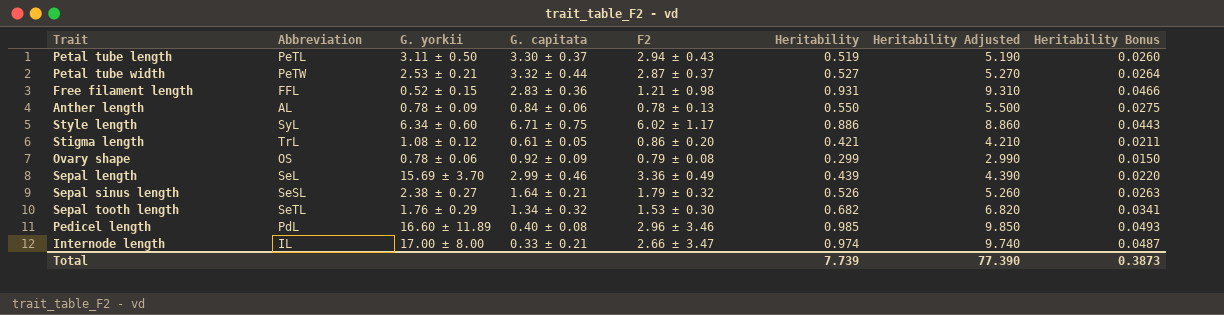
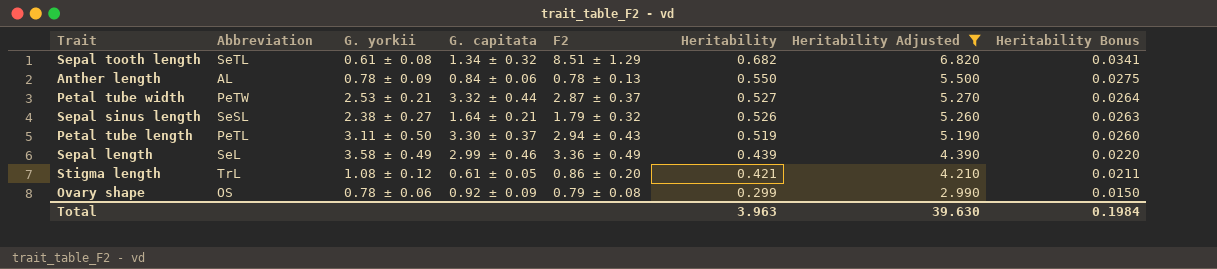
filter: none -> Heritability Adjusted <= 6.820
row order: none -> Heritability descending
Sepal tooth length | G. yorkii: 1.76 ± 0.29 -> 0.61 ± 0.08
Sepal tooth length | F2: 1.53 ± 0.30 -> 8.51 ± 1.29
Sepal length | G. yorkii: 15.69 ± 3.70 -> 3.58 ± 0.49
Total | Heritability: 7.739 -> 3.963
Total | Heritability Adjusted: 77.390 -> 39.630
Total | Heritability Bonus: 0.3873 -> 0.1984

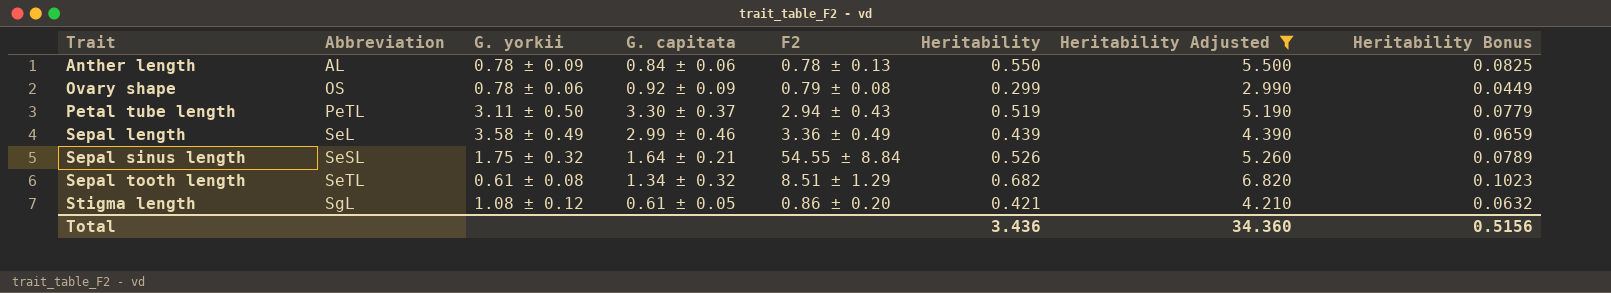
row order: Heritability descending -> Trait ascending
column Heritability Bonus | formula: [Heritability] * 0.05 -> [Heritability] * 0.15
row Petal tube width: PeTW | 2.53 ± 0.21 | 3.32 ± 0.44 | 2.87 ± 0.37 | 0.527 | 5.270 | 0.0264 -> none
Sepal sinus length | G. yorkii: 2.38 ± 0.27 -> 1.75 ± 0.32
Sepal sinus length | F2: 1.79 ± 0.32 -> 54.55 ± 8.84
Stigma length | Abbreviation: TrL -> SgL
Total | Heritability: 3.963 -> 3.436
Total | Heritability Adjusted: 39.630 -> 34.360
Total | Heritability Bonus: 0.1984 -> 0.5156

